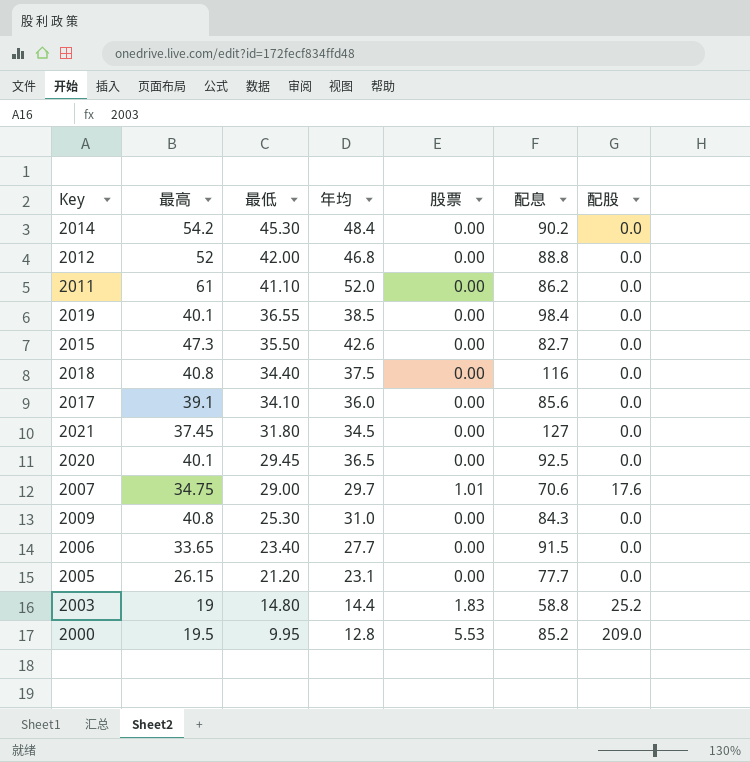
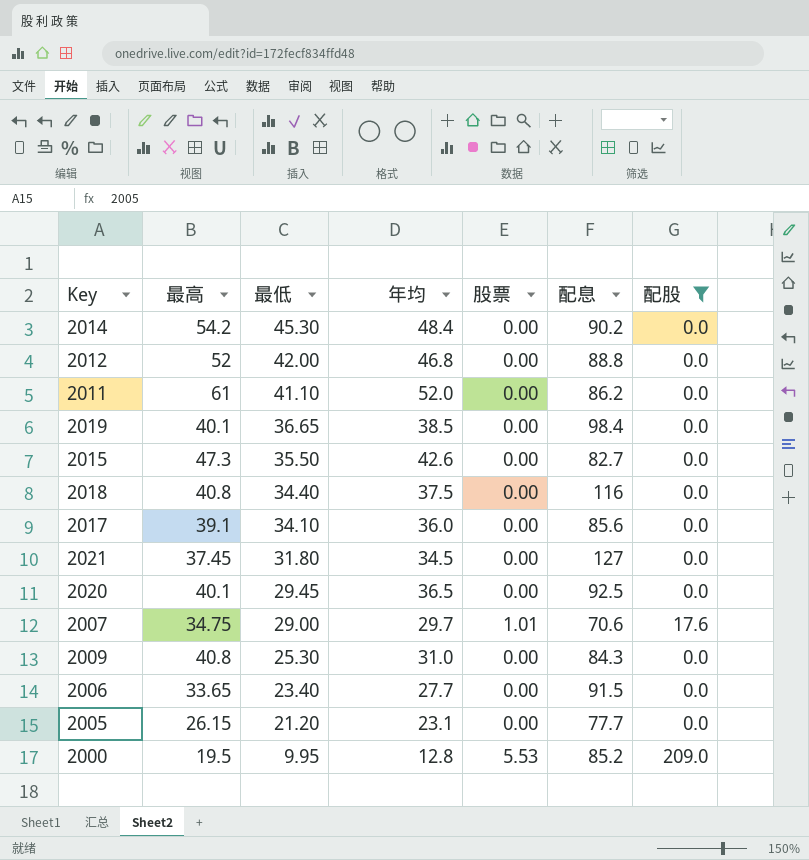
filter: none -> 配股 != 25.2
2019 | 最低: 36.55 -> 36.65

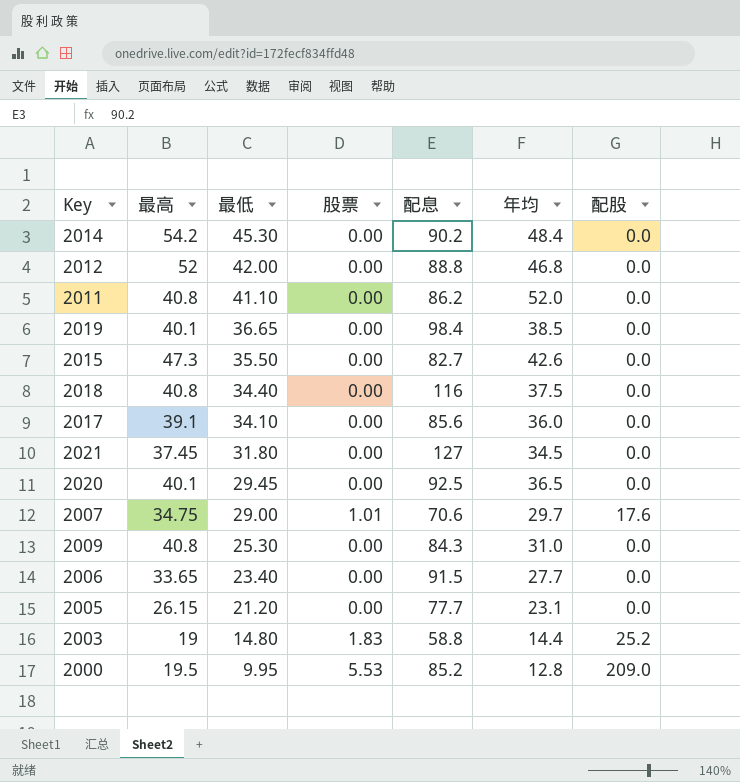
filter: 配股 != 25.2 -> none
column 年均 | position: 4 -> 6
2011 | 最高: 61 -> 40.8

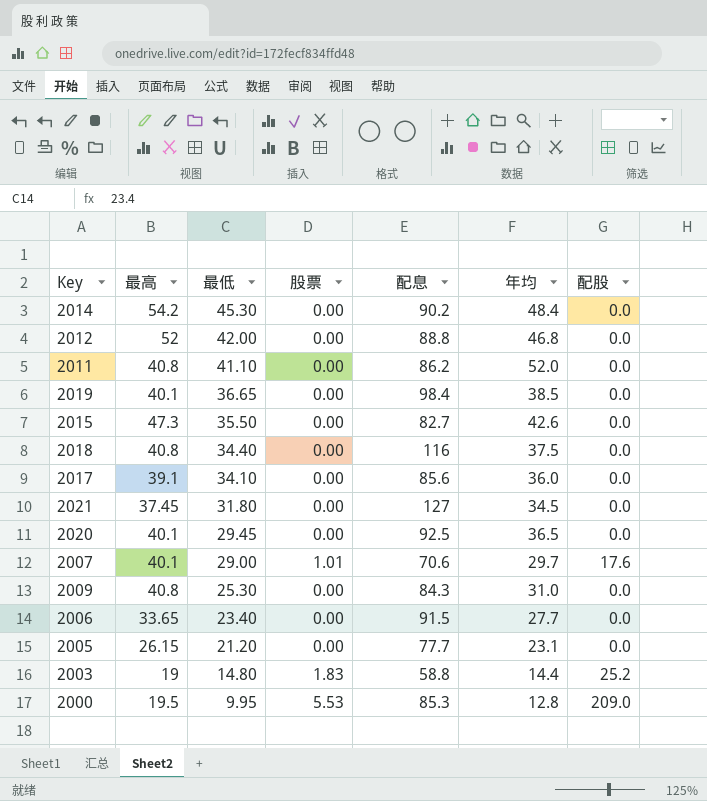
2007 | 最高: 34.75 -> 40.1
2000 | 配息: 85.2 -> 85.3

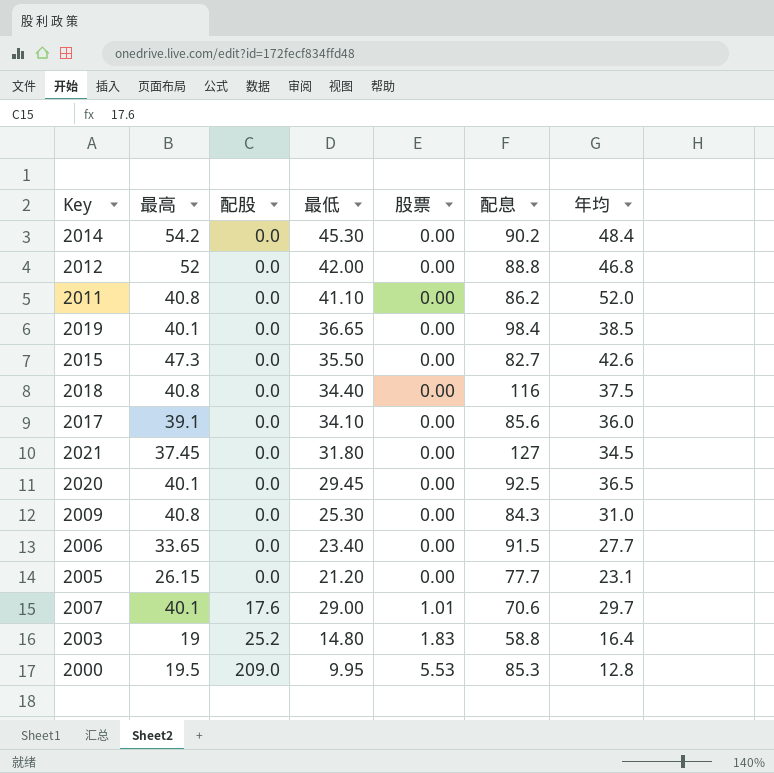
row order: 最低 descending -> 配股 ascending
column 配股 | position: 7 -> 3
2003 | 年均: 14.4 -> 16.4

